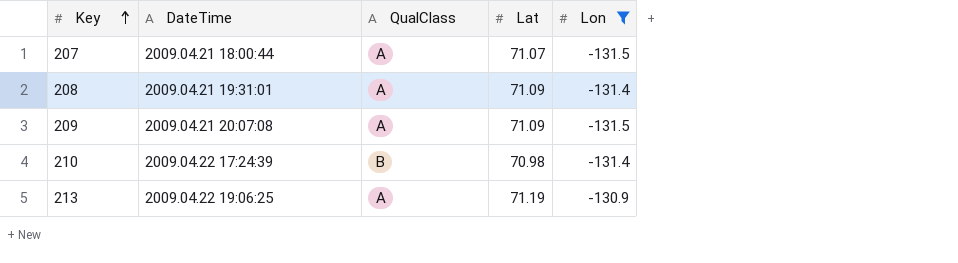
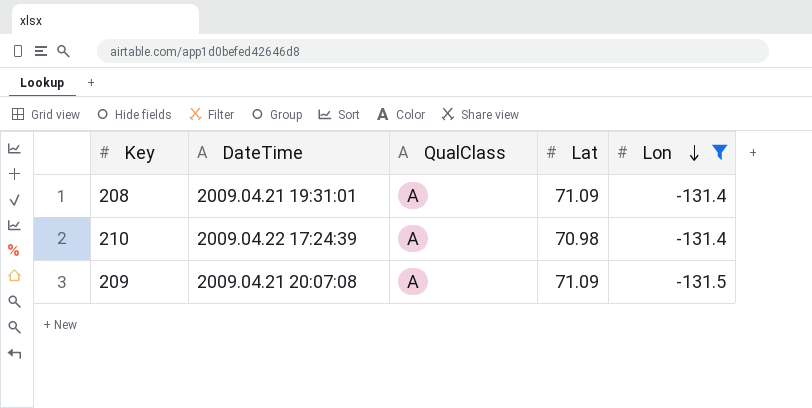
row order: Key ascending -> Lon descending
row 207: 2009.04.21 18:00:44 | A | 71.07 | -131.5 -> none
row 213: 2009.04.22 19:06:25 | A | 71.19 | -130.9 -> none
210 | QualClass: B -> A

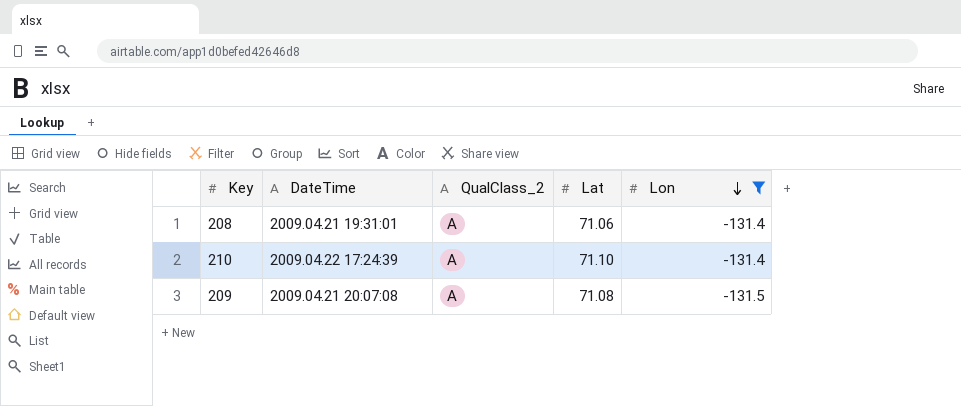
column name: QualClass -> QualClass_2
208 | Lat: 71.09 -> 71.06
210 | Lat: 70.98 -> 71.10
209 | Lat: 71.09 -> 71.08

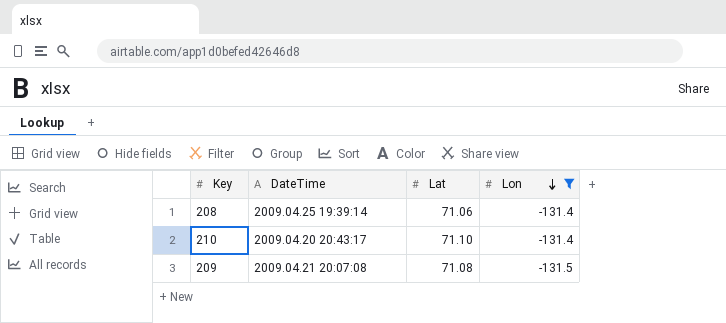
column QualClass_2 | position: 3 -> none
208 | DateTime: 2009.04.21 19:31:01 -> 2009.04.25 19:39:14
210 | DateTime: 2009.04.22 17:24:39 -> 2009.04.20 20:43:17

